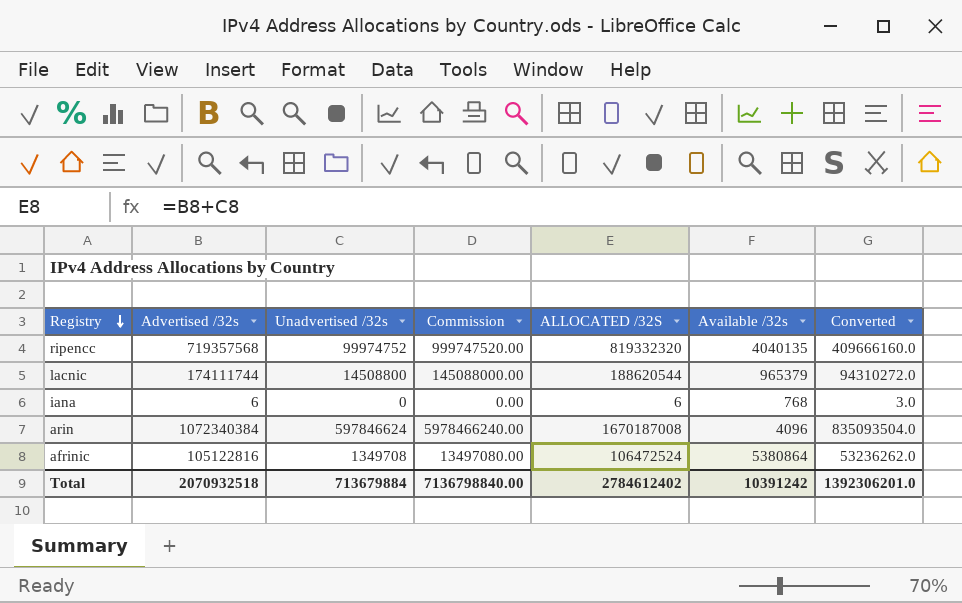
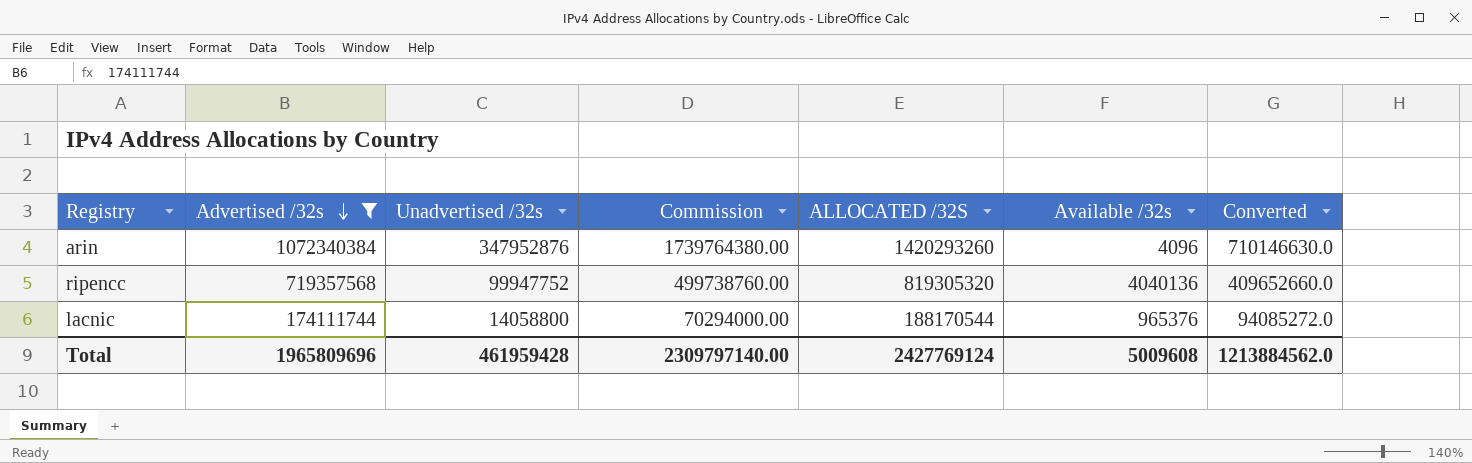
filter: none -> Advertised /32s >= 174111744
row order: Registry descending -> Advertised /32s descending
column Commission | formula: [Unadvertised /32s] * 10 -> [Unadvertised /32s] * 5
arin | Unadvertised /32s: 597846624 -> 347952876
arin | ALLOCATED /32S: 1670187008 -> 1420293260
arin | Converted: 835093504.0 -> 710146630.0
ripencc | Unadvertised /32s: 99974752 -> 99947752
ripencc | ALLOCATED /32S: 819332320 -> 819305320
ripencc | Available /32s: 4040135 -> 4040136
ripencc | Converted: 409666160.0 -> 409652660.0
lacnic | Unadvertised /32s: 14508800 -> 14058800
lacnic | ALLOCATED /32S: 188620544 -> 188170544
lacnic | Available /32s: 965379 -> 965376
lacnic | Converted: 94310272.0 -> 94085272.0
Total | Advertised /32s: 2070932518 -> 1965809696
Total | Unadvertised /32s: 713679884 -> 461959428
Total | Commission: 7136798840.00 -> 2309797140.00
Total | ALLOCATED /32S: 2784612402 -> 2427769124
Total | Available /32s: 10391242 -> 5009608
Total | Converted: 1392306201.0 -> 1213884562.0

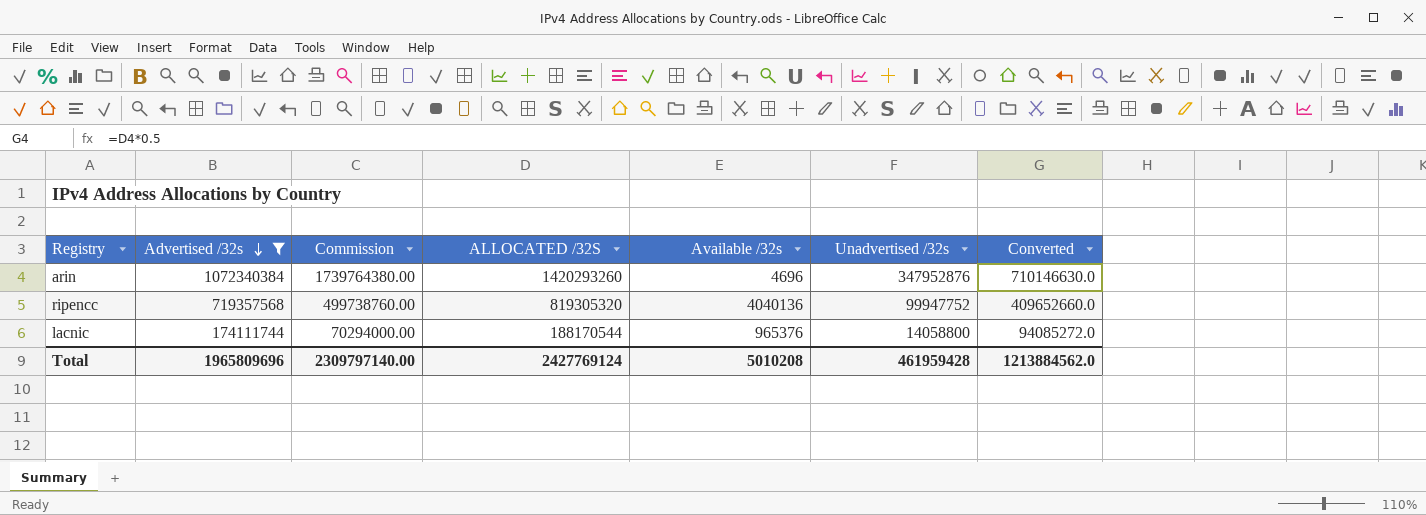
column Unadvertised /32s | position: 3 -> 6
arin | Available /32s: 4096 -> 4696
Total | Available /32s: 5009608 -> 5010208

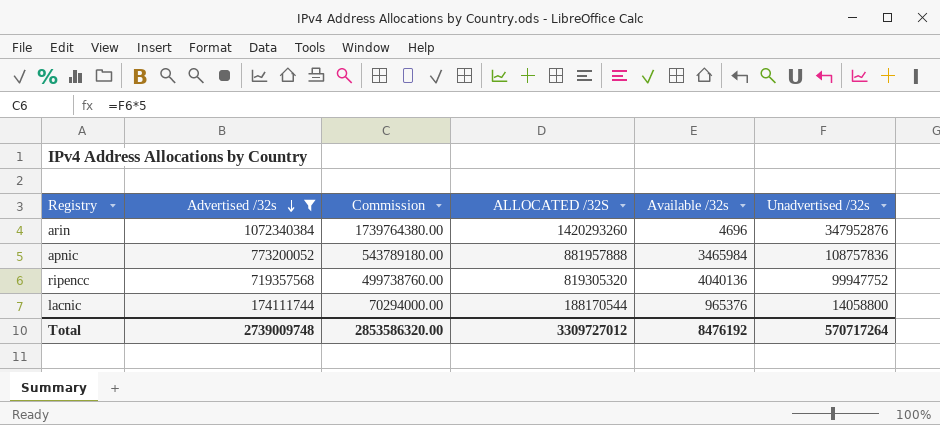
column Converted | formula: [ALLOCATED /32S] * 0.5 -> none
row apnic: none -> 773200052 | 543789180.00 | 881957888 | 3465984 | 108757836
Total | Advertised /32s: 1965809696 -> 2739009748
Total | Commission: 2309797140.00 -> 2853586320.00
Total | ALLOCATED /32S: 2427769124 -> 3309727012
Total | Available /32s: 5010208 -> 8476192
Total | Unadvertised /32s: 461959428 -> 570717264

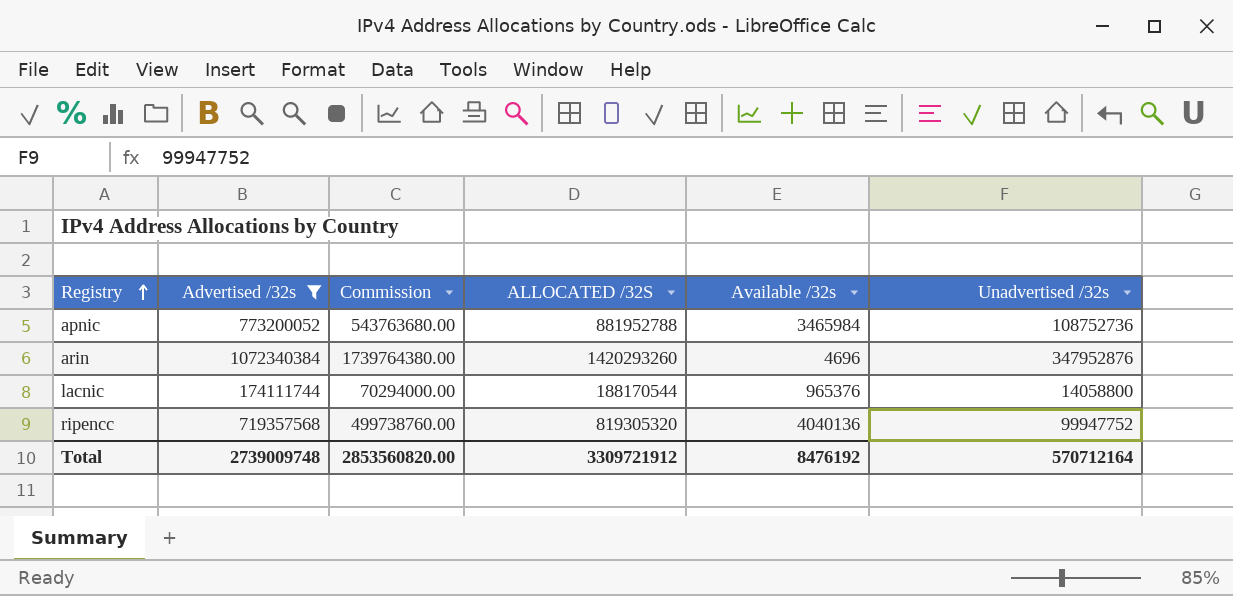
row order: Advertised /32s descending -> Registry ascending
apnic | Commission: 543789180.00 -> 543763680.00
apnic | ALLOCATED /32S: 881957888 -> 881952788
apnic | Unadvertised /32s: 108757836 -> 108752736
Total | Commission: 2853586320.00 -> 2853560820.00
Total | ALLOCATED /32S: 3309727012 -> 3309721912
Total | Unadvertised /32s: 570717264 -> 570712164

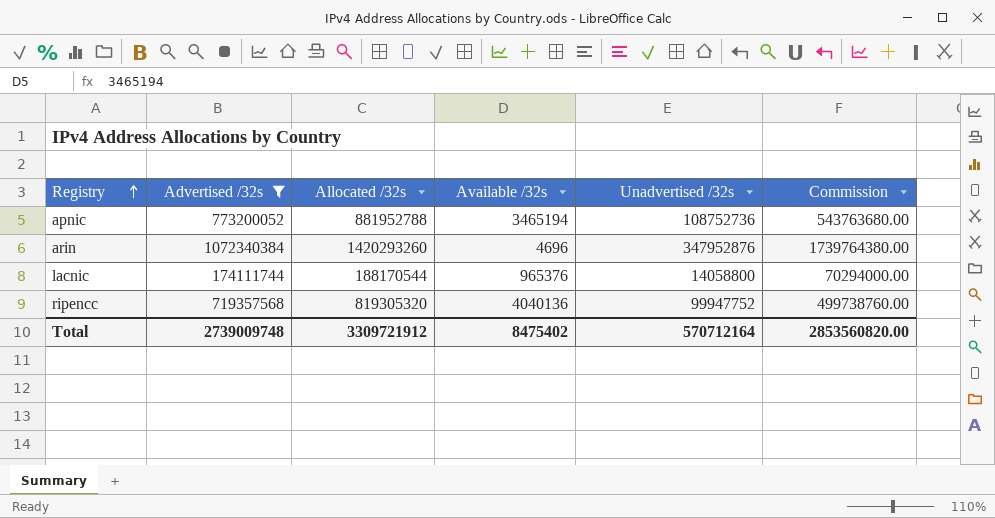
column name: ALLOCATED /32S -> Allocated /32s
column Commission | position: 3 -> 6
apnic | Available /32s: 3465984 -> 3465194
Total | Available /32s: 8476192 -> 8475402

